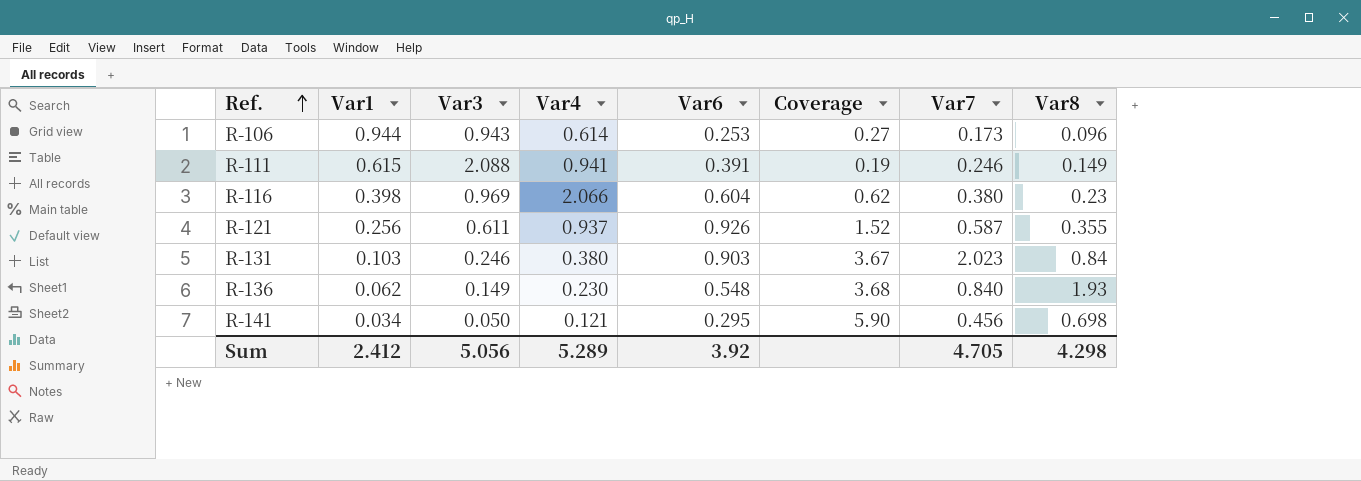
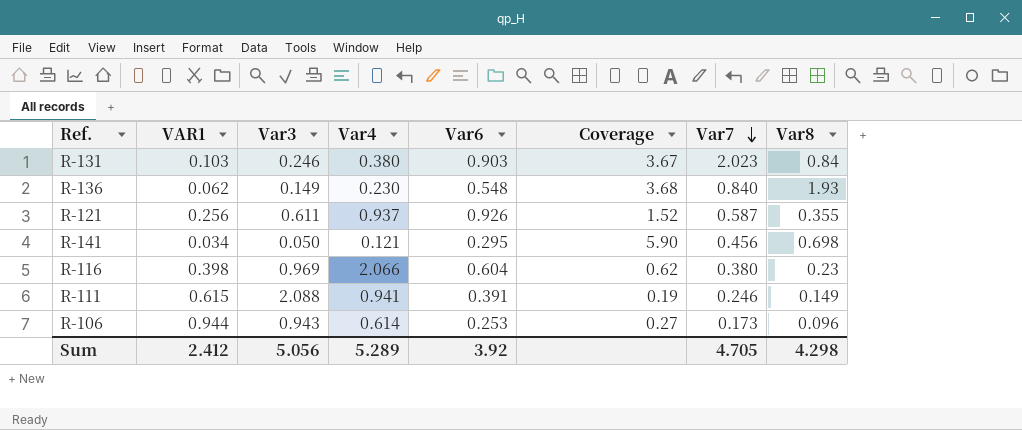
row order: Ref. ascending -> Var7 descending
column name: Var1 -> VAR1

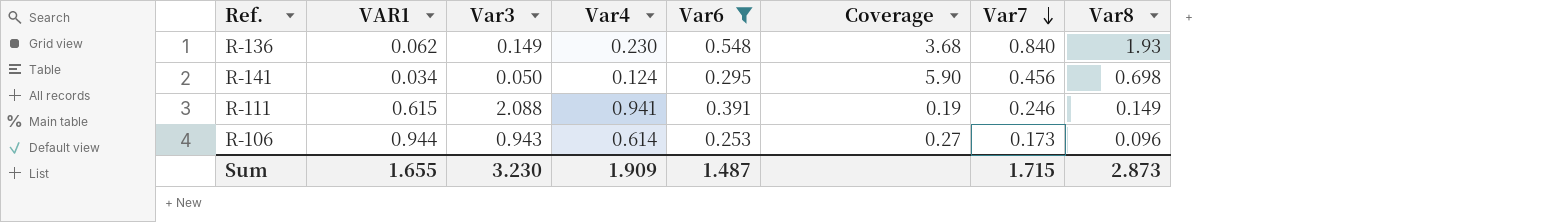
filter: none -> Var6 <= 0.548
R-141 | Var4: 0.121 -> 0.124
Sum | VAR1: 2.412 -> 1.655
Sum | Var3: 5.056 -> 3.230
Sum | Var4: 5.289 -> 1.909
Sum | Var6: 3.92 -> 1.487
Sum | Var7: 4.705 -> 1.715
Sum | Var8: 4.298 -> 2.873

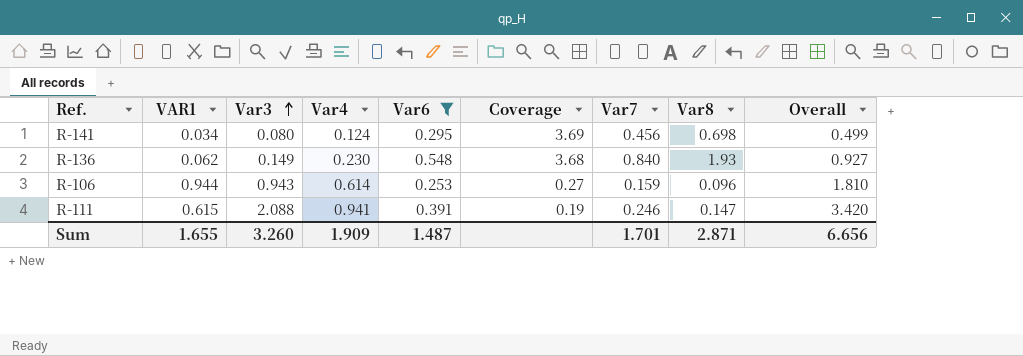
row order: Var7 descending -> Var3 ascending
column Overall | formula: none -> [Var3] + [Var4] + [Var6]
R-141 | Var3: 0.050 -> 0.080
R-141 | Coverage: 5.90 -> 3.69
R-106 | Var7: 0.173 -> 0.159
R-111 | Var8: 0.149 -> 0.147
Sum | Var3: 3.230 -> 3.260
Sum | Var7: 1.715 -> 1.701
Sum | Var8: 2.873 -> 2.871

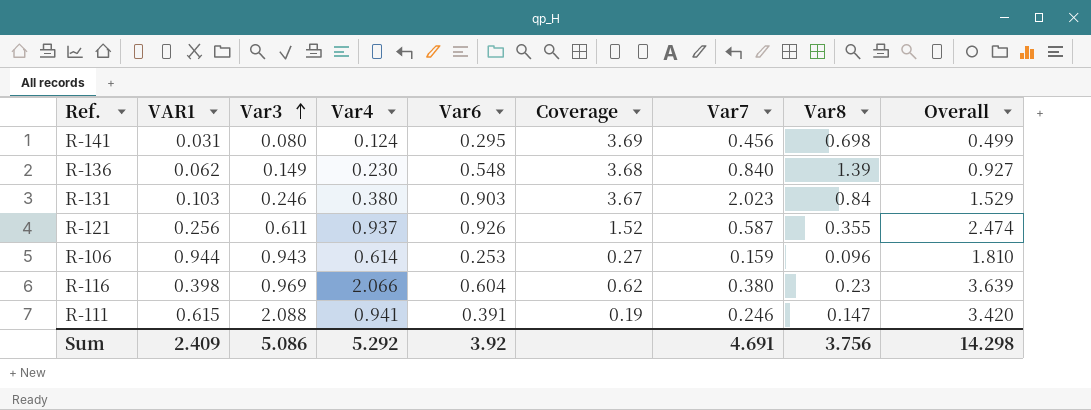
filter: Var6 <= 0.548 -> none
R-141 | VAR1: 0.034 -> 0.031
R-136 | Var8: 1.93 -> 1.39
Sum | VAR1: 1.655 -> 2.409
Sum | Var3: 3.260 -> 5.086
Sum | Var4: 1.909 -> 5.292
Sum | Var6: 1.487 -> 3.92
Sum | Var7: 1.701 -> 4.691
Sum | Var8: 2.871 -> 3.756
Sum | Overall: 6.656 -> 14.298

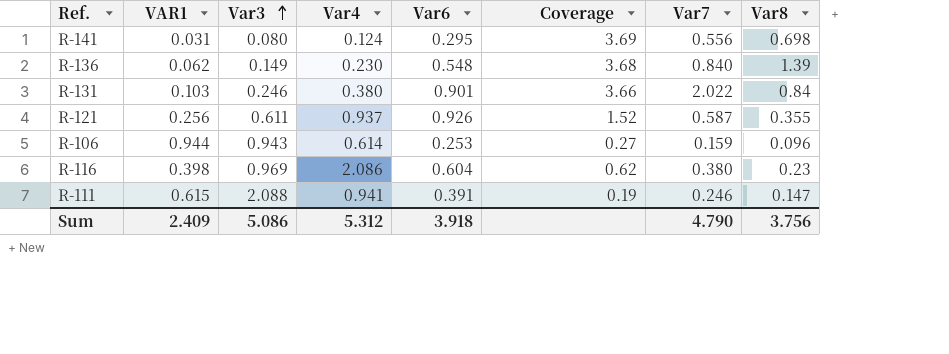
column Overall | formula: [Var3] + [Var4] + [Var6] -> none
R-141 | Var7: 0.456 -> 0.556
R-131 | Var6: 0.903 -> 0.901
R-131 | Coverage: 3.67 -> 3.66
R-131 | Var7: 2.023 -> 2.022
R-116 | Var4: 2.066 -> 2.086
Sum | Var4: 5.292 -> 5.312
Sum | Var6: 3.92 -> 3.918
Sum | Var7: 4.691 -> 4.790

